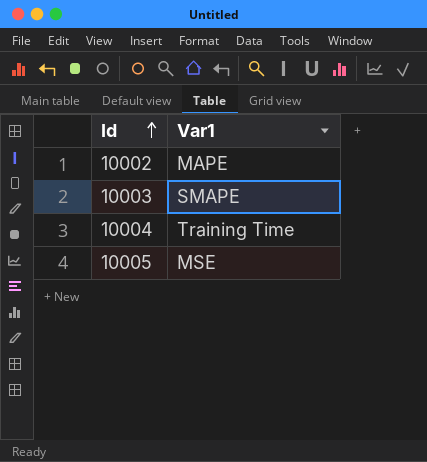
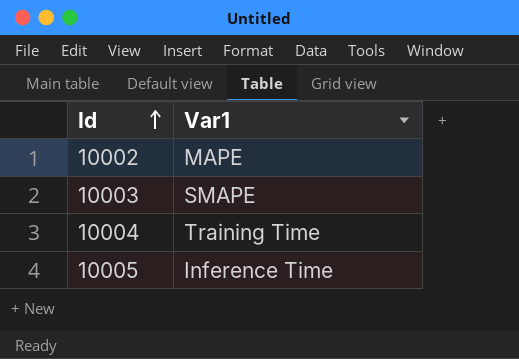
10005 | Var1: MSE -> Inference Time

